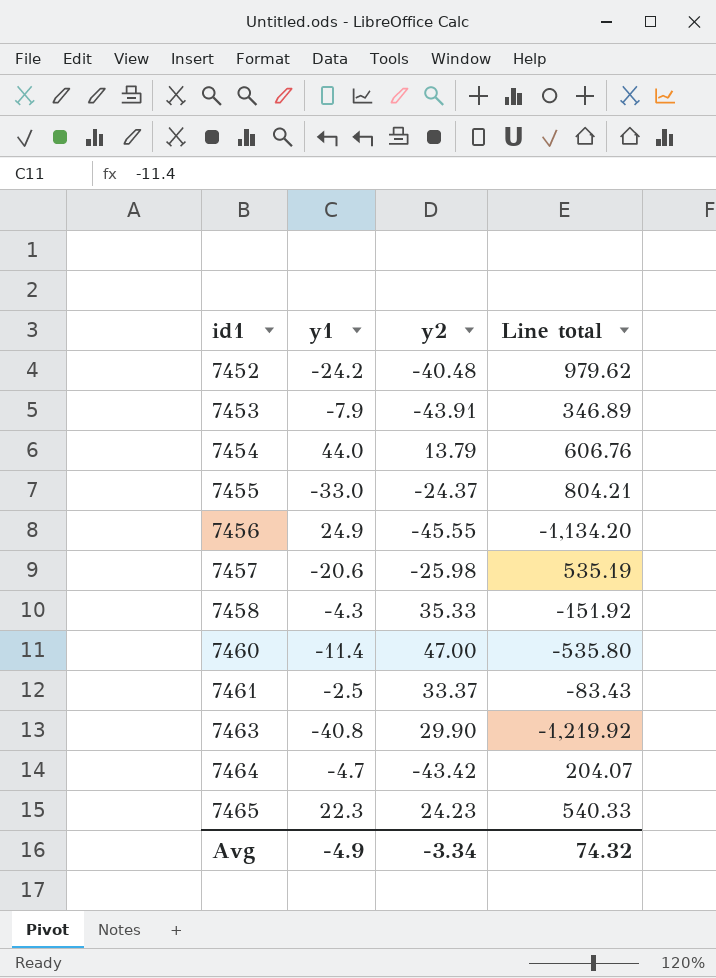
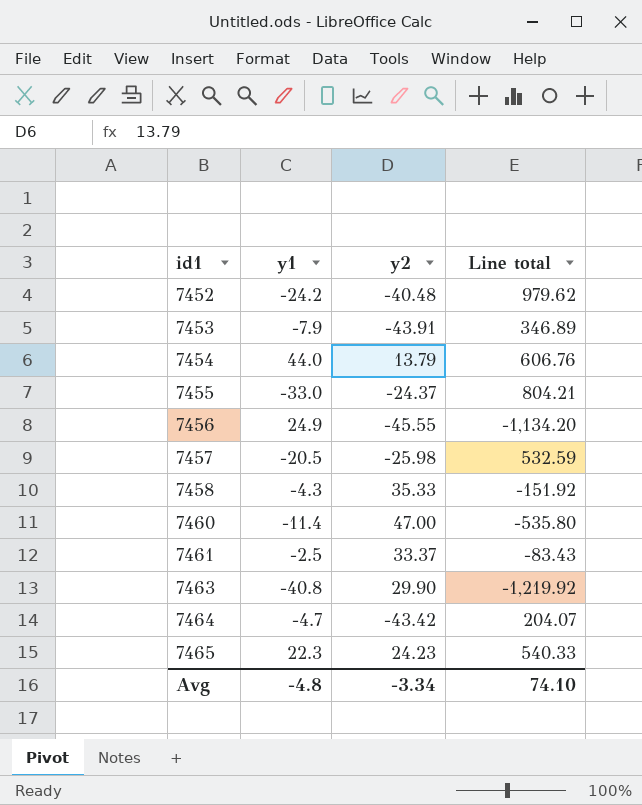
7457 | y1: -20.6 -> -20.5
7457 | Line total: 535.19 -> 532.59
Avg | y1: -4.9 -> -4.8
Avg | Line total: 74.32 -> 74.10

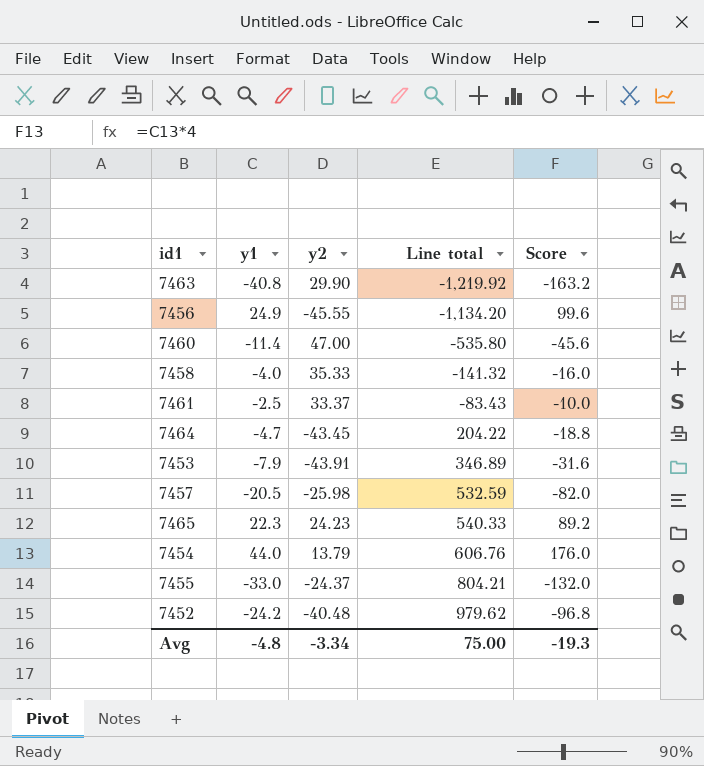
row order: id1 ascending -> Line total ascending
column Score | formula: none -> [y1] * 4
7458 | y1: -4.3 -> -4.0
7458 | Line total: -151.92 -> -141.32
7464 | y2: -43.42 -> -43.45
7464 | Line total: 204.07 -> 204.22
Avg | Line total: 74.10 -> 75.00

